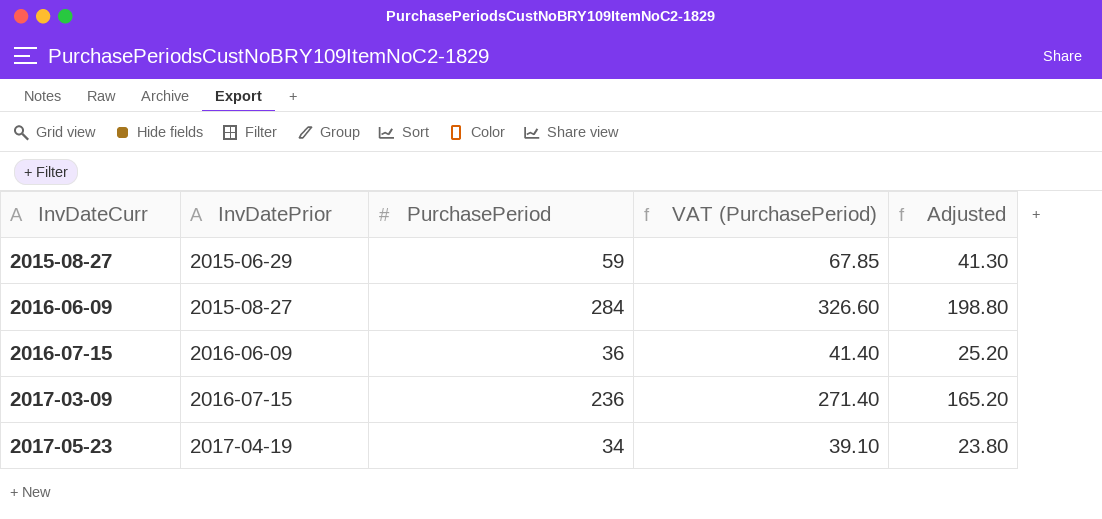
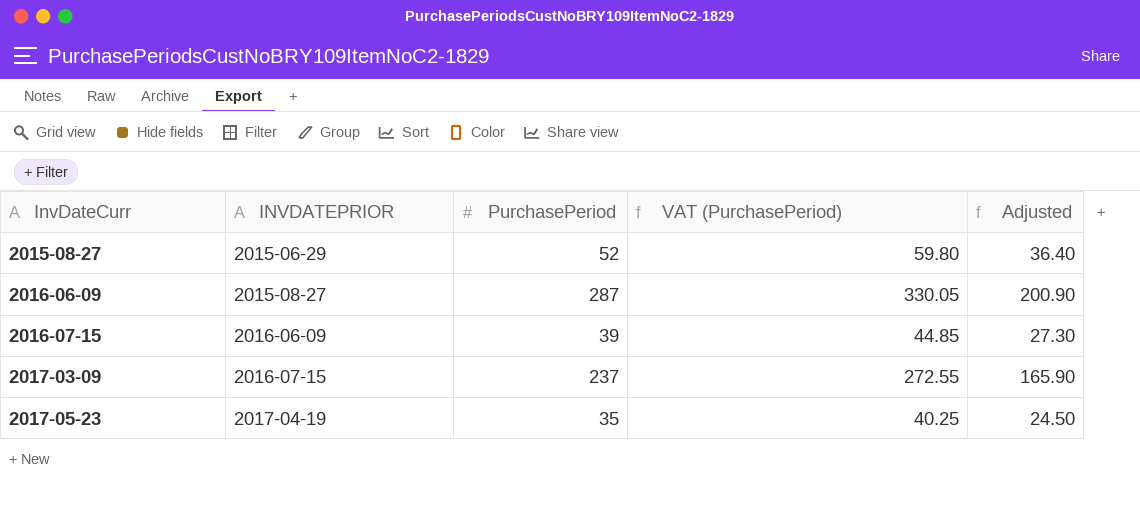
column name: InvDatePrior -> INVDATEPRIOR
2015-08-27 | PurchasePeriod: 59 -> 52
2015-08-27 | VAT (PurchasePeriod): 67.85 -> 59.80
2015-08-27 | Adjusted: 41.30 -> 36.40
2016-06-09 | PurchasePeriod: 284 -> 287
2016-06-09 | VAT (PurchasePeriod): 326.60 -> 330.05
2016-06-09 | Adjusted: 198.80 -> 200.90
2016-07-15 | PurchasePeriod: 36 -> 39
2016-07-15 | VAT (PurchasePeriod): 41.40 -> 44.85
2016-07-15 | Adjusted: 25.20 -> 27.30
2017-03-09 | PurchasePeriod: 236 -> 237
2017-03-09 | VAT (PurchasePeriod): 271.40 -> 272.55
2017-03-09 | Adjusted: 165.20 -> 165.90
2017-05-23 | PurchasePeriod: 34 -> 35
2017-05-23 | VAT (PurchasePeriod): 39.10 -> 40.25
2017-05-23 | Adjusted: 23.80 -> 24.50

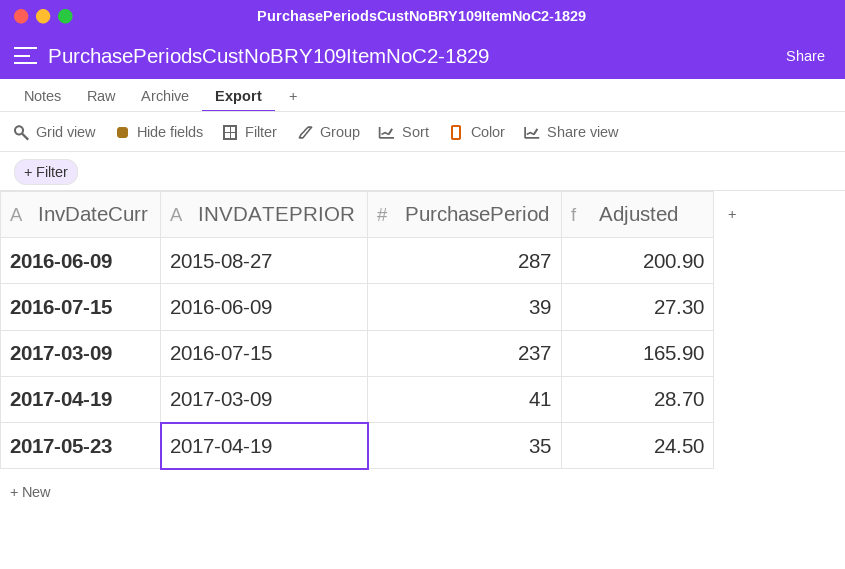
column VAT (PurchasePeriod) | formula: [PurchasePeriod] * 1.15 -> none
row 2015-08-27: 2015-06-29 | 52 | 59.80 | 36.40 -> none
row 2017-04-19: none -> 2017-03-09 | 41 | 28.70

